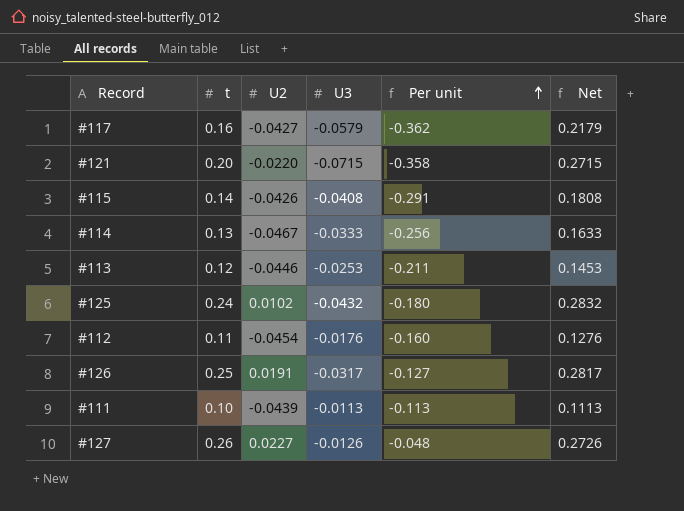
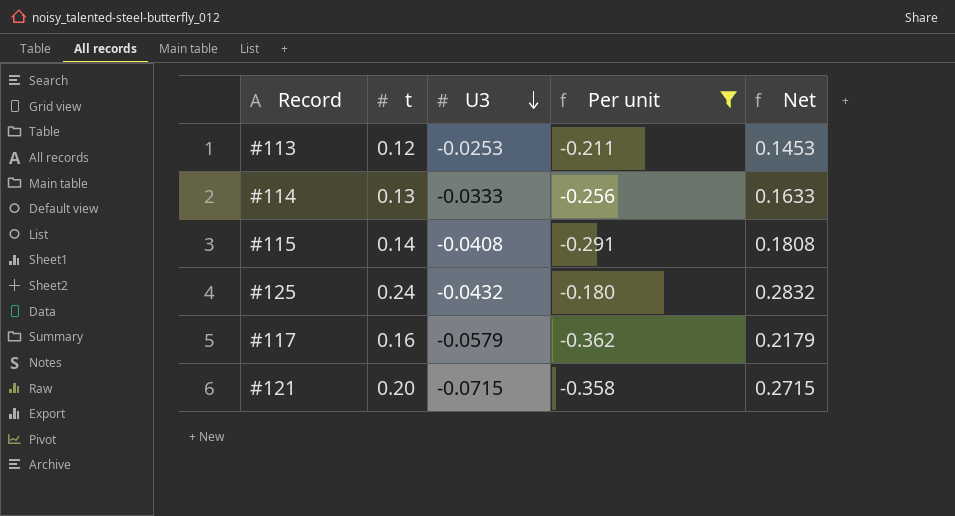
filter: none -> Per unit <= -0.180
row order: Per unit ascending -> U3 descending
column U2 | position: 3 -> none

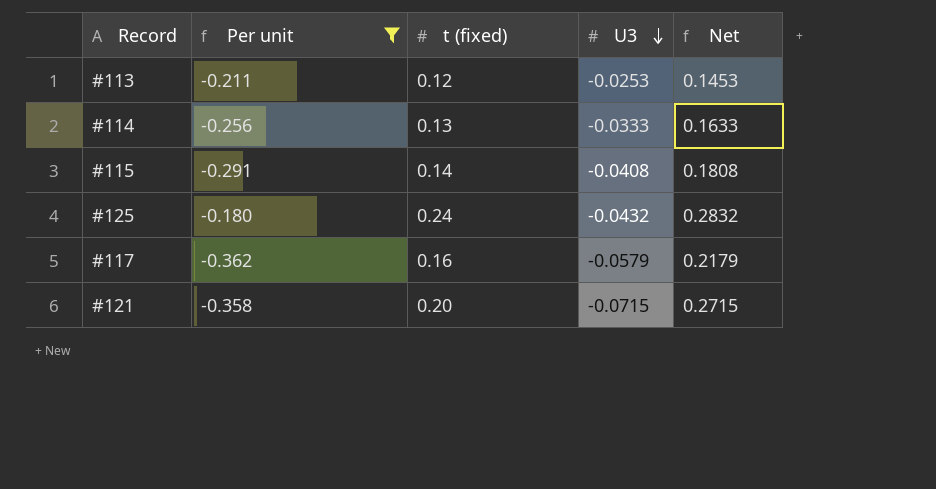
column Per unit | position: 4 -> 2
column name: t -> t (fixed)

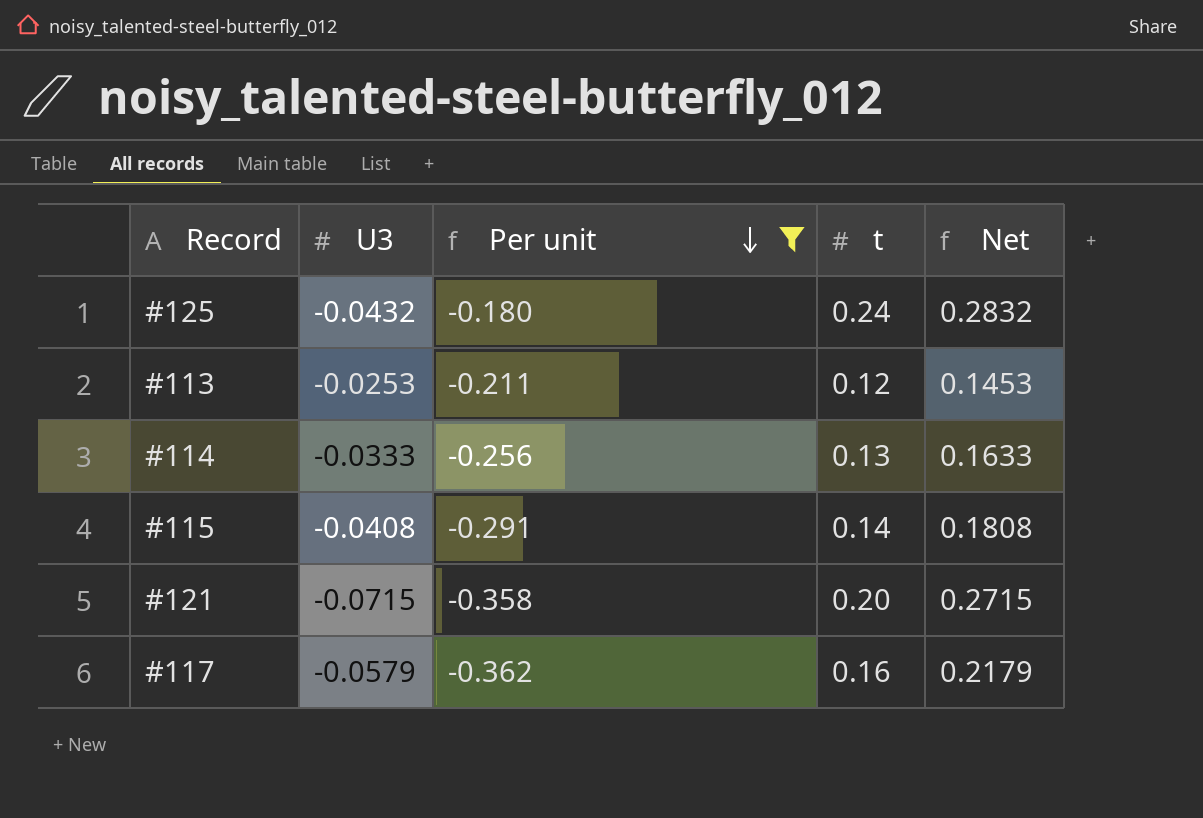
row order: U3 descending -> Per unit descending
column U3 | position: 4 -> 2
column name: t (fixed) -> t

